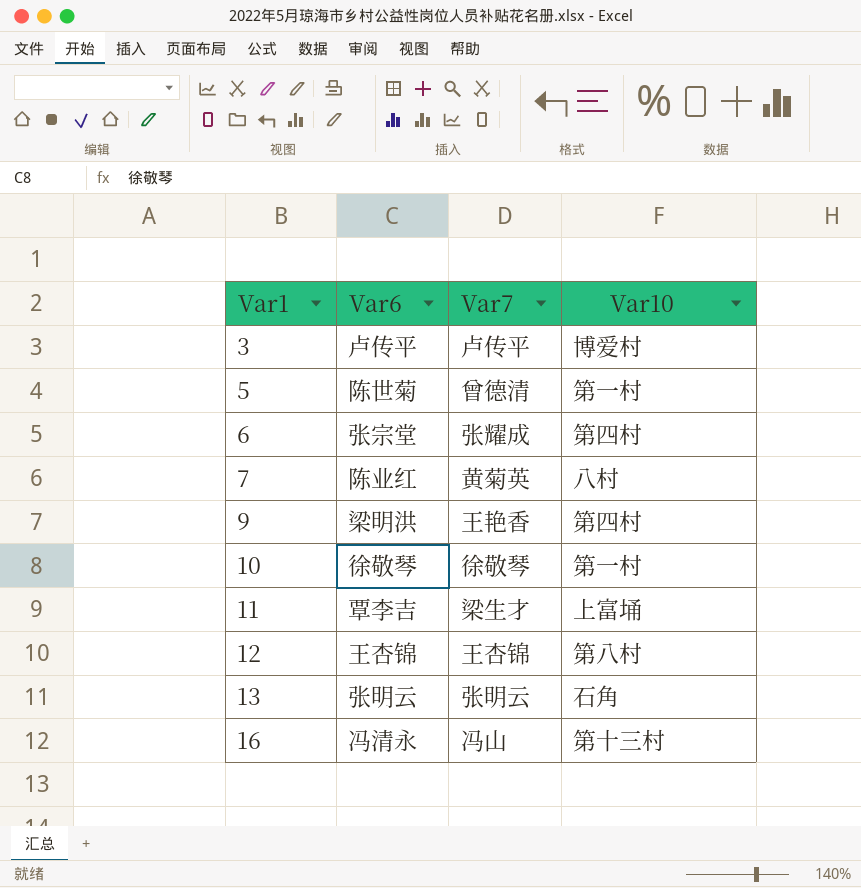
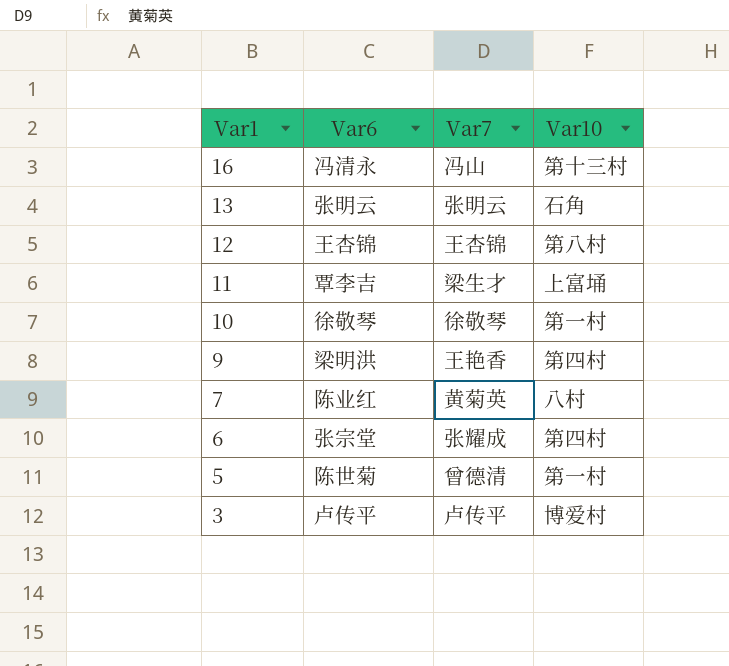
row order: Var1 ascending -> Var1 descending

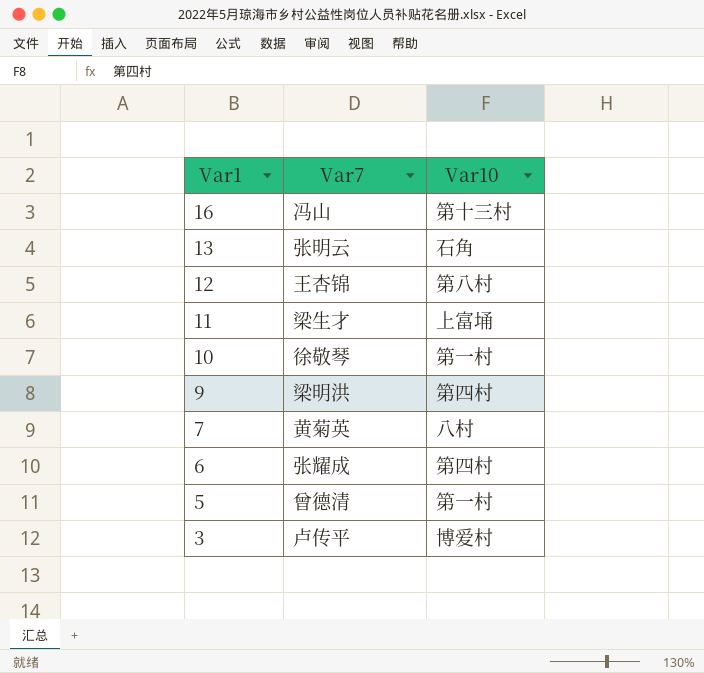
column Var6 | position: 2 -> none
9 | Var7: 王艳香 -> 梁明洪

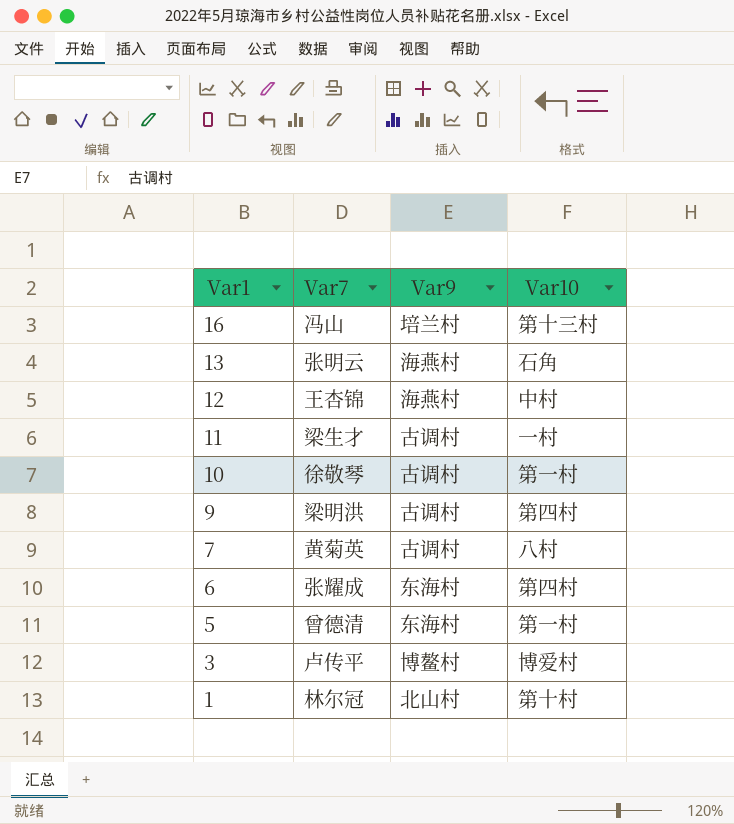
column Var9 | position: none -> 3
12 | Var10: 第八村 -> 中村
11 | Var10: 上富埇 -> 一村
row 1: none -> 林尔冠 | 北山村 | 第十村

